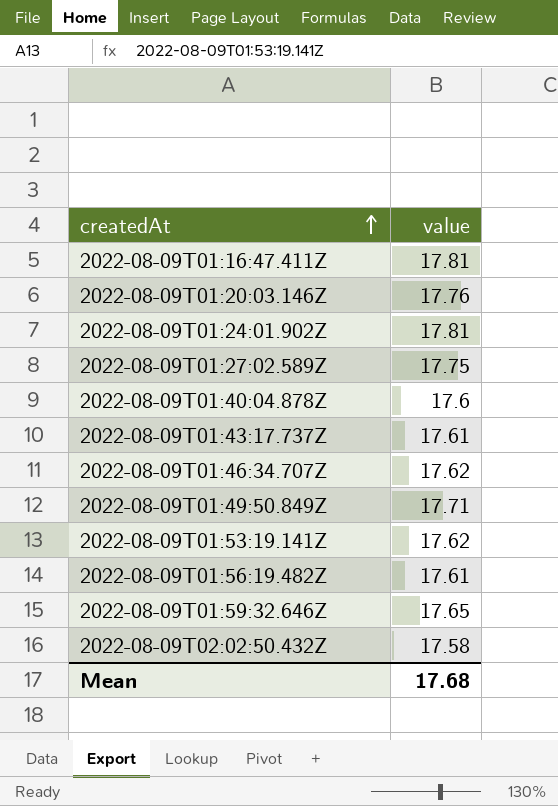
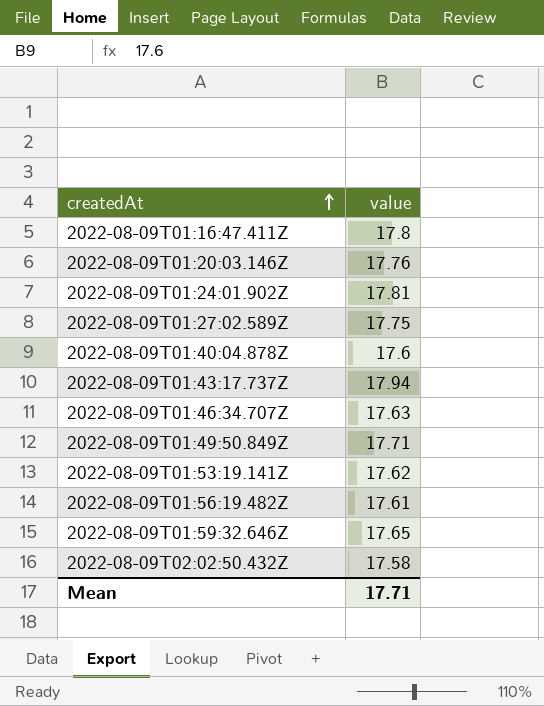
2022-08-09T01:16:47.411Z | value: 17.81 -> 17.8
2022-08-09T01:43:17.737Z | value: 17.61 -> 17.94
2022-08-09T01:46:34.707Z | value: 17.62 -> 17.63
Mean | value: 17.68 -> 17.71

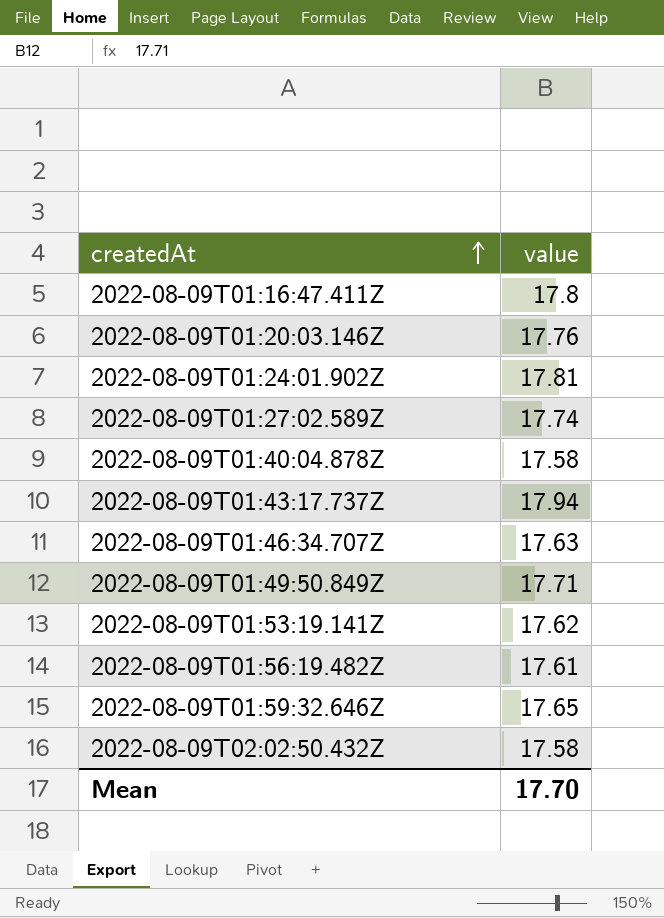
2022-08-09T01:27:02.589Z | value: 17.75 -> 17.74
2022-08-09T01:40:04.878Z | value: 17.6 -> 17.58
Mean | value: 17.71 -> 17.70

